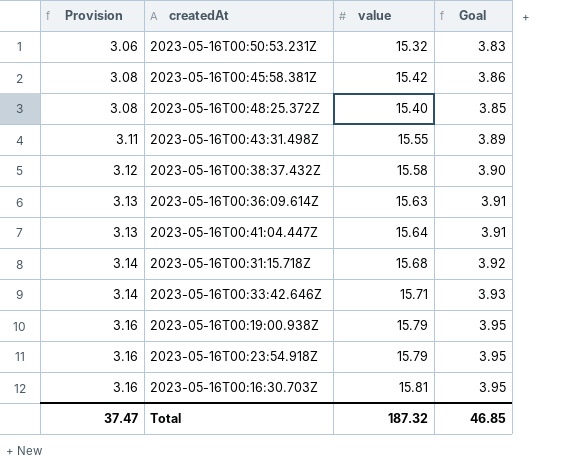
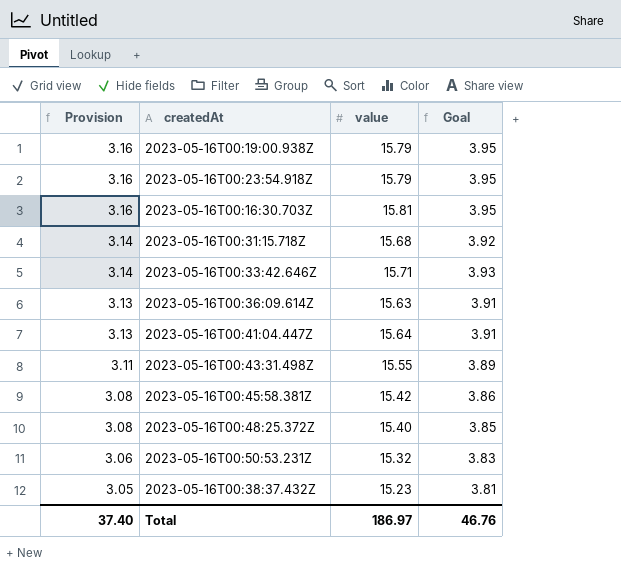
row order: Provision ascending -> Provision descending
2023-05-16T00:38:37.432Z | Provision: 3.12 -> 3.05
2023-05-16T00:38:37.432Z | value: 15.58 -> 15.23
2023-05-16T00:38:37.432Z | Goal: 3.90 -> 3.81
Total | Provision: 37.47 -> 37.40
Total | value: 187.32 -> 186.97
Total | Goal: 46.85 -> 46.76

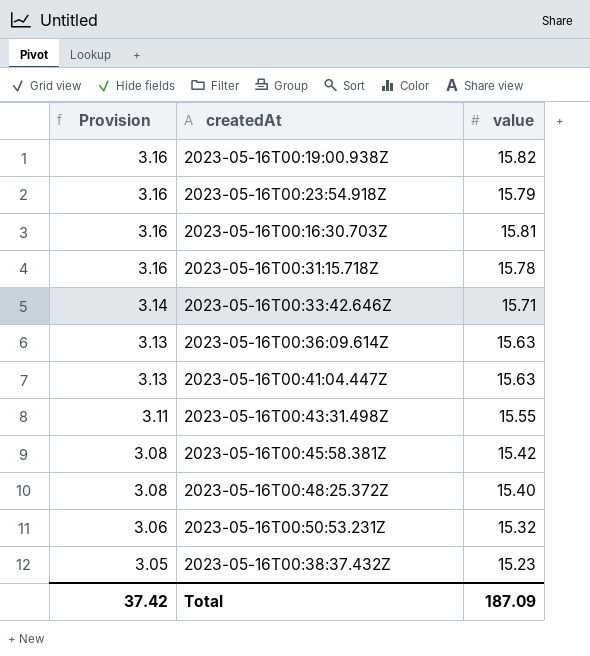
column Goal | formula: [value] * 0.25 -> none
2023-05-16T00:19:00.938Z | value: 15.79 -> 15.82
2023-05-16T00:31:15.718Z | Provision: 3.14 -> 3.16
2023-05-16T00:31:15.718Z | value: 15.68 -> 15.78
2023-05-16T00:41:04.447Z | value: 15.64 -> 15.63
Total | Provision: 37.40 -> 37.42
Total | value: 186.97 -> 187.09

